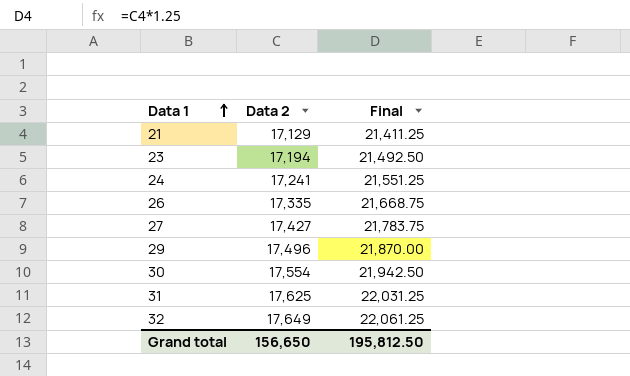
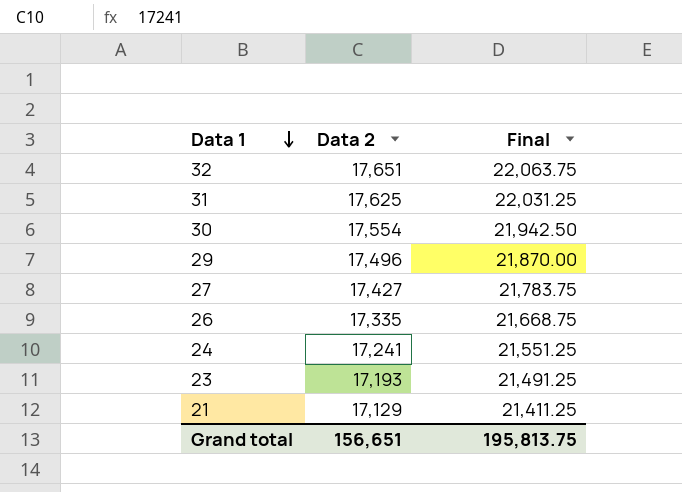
row order: Data 1 ascending -> Data 1 descending
32 | Data 2: 17,649 -> 17,651
32 | Final: 22,061.25 -> 22,063.75
23 | Data 2: 17,194 -> 17,193
23 | Final: 21,492.50 -> 21,491.25
Grand total | Data 2: 156,650 -> 156,651
Grand total | Final: 195,812.50 -> 195,813.75

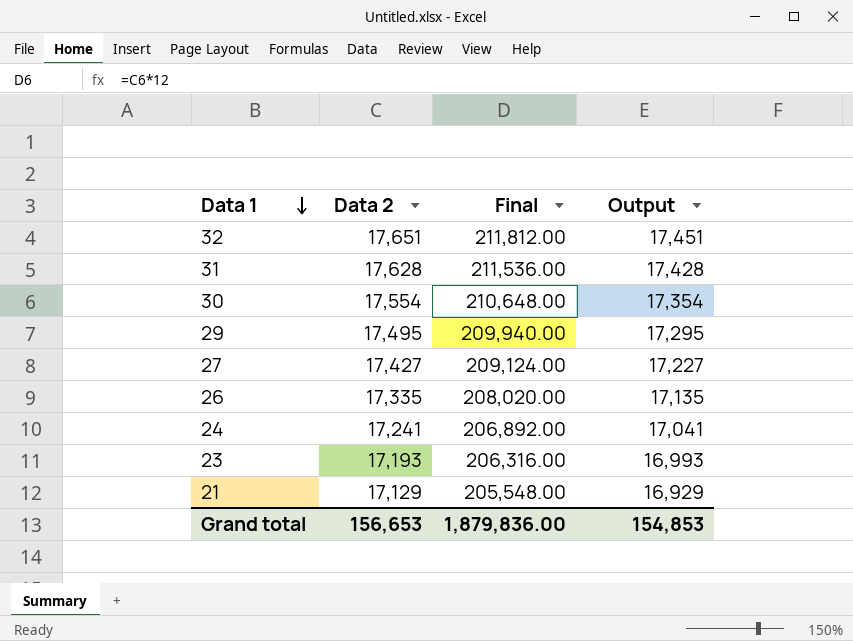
column Final | formula: [Data 2] * 1.25 -> [Data 2] * 12
column Output | formula: none -> [Data 2] - 200
31 | Data 2: 17,625 -> 17,628
29 | Data 2: 17,496 -> 17,495
Grand total | Data 2: 156,651 -> 156,653
Grand total | Final: 195,813.75 -> 1,879,836.00

